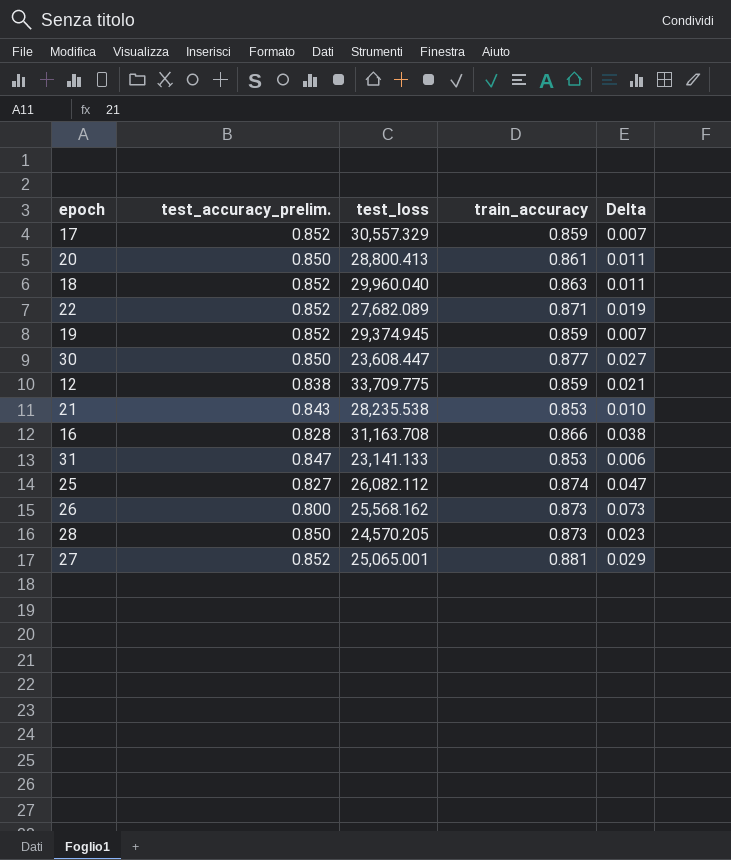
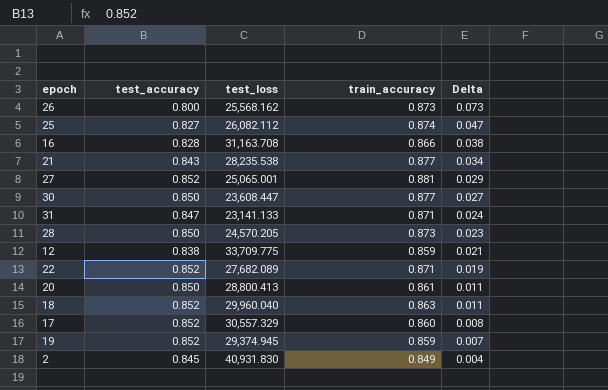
row order: none -> Delta descending
column name: test_accuracy_prelim. -> test_accuracy
21 | train_accuracy: 0.853 -> 0.877
21 | Delta: 0.010 -> 0.034
31 | train_accuracy: 0.853 -> 0.871
31 | Delta: 0.006 -> 0.024
17 | train_accuracy: 0.859 -> 0.860
17 | Delta: 0.007 -> 0.008
row 2: none -> 0.845 | 40,931.830 | 0.849 | 0.004

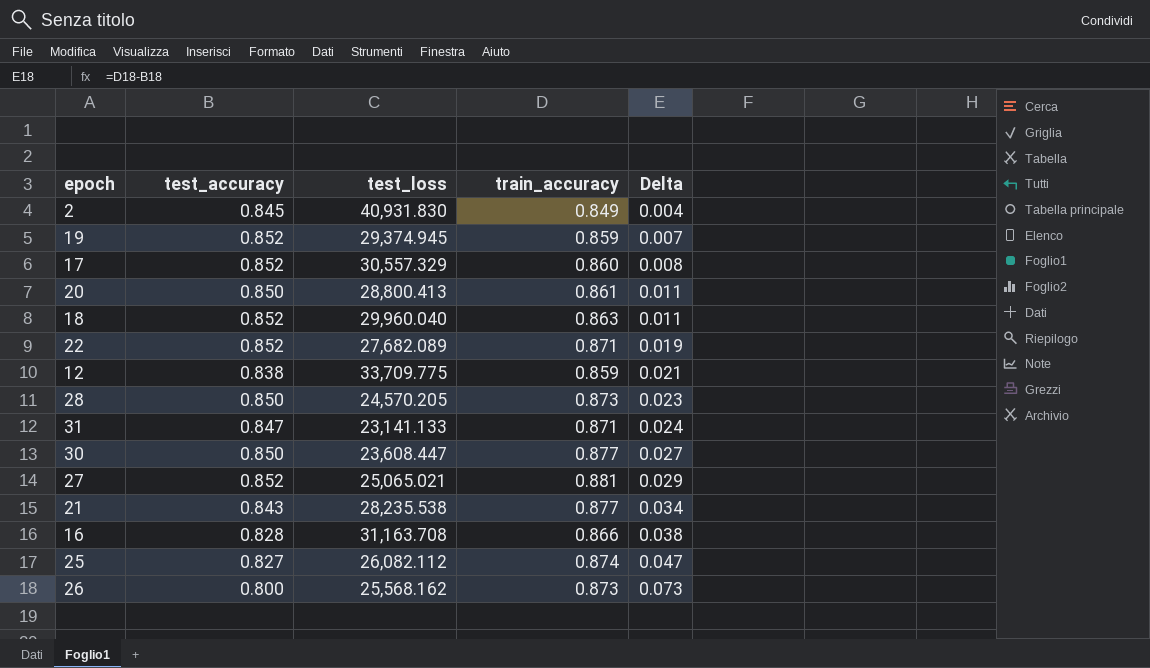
row order: Delta descending -> Delta ascending
27 | test_loss: 25,065.001 -> 25,065.021

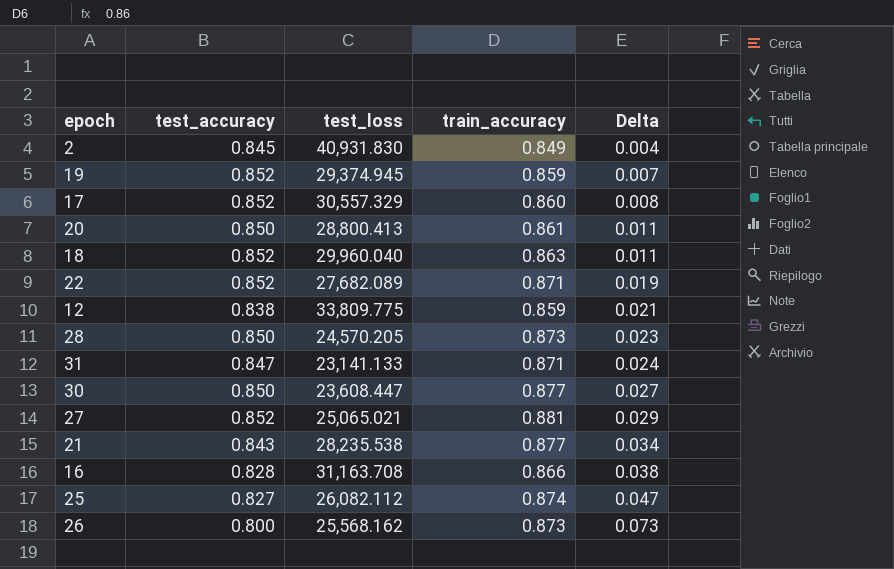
12 | test_loss: 33,709.775 -> 33,809.775

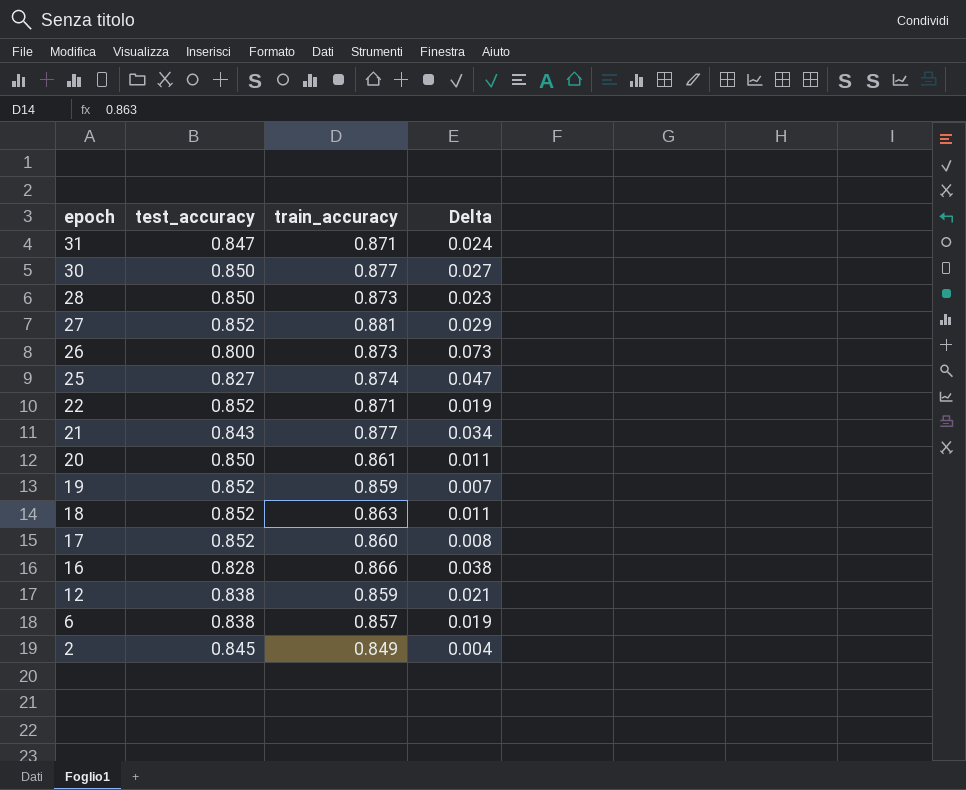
row order: Delta ascending -> epoch descending
column test_loss | position: 3 -> none
row 6: none -> 0.838 | 0.857 | 0.019

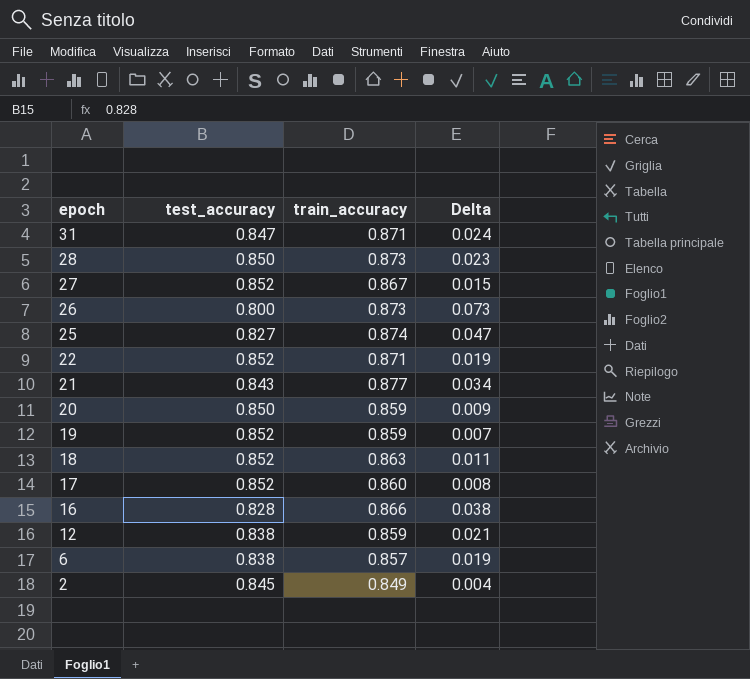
row 30: 0.850 | 0.877 | 0.027 -> none
27 | train_accuracy: 0.881 -> 0.867
27 | Delta: 0.029 -> 0.015
20 | train_accuracy: 0.861 -> 0.859
20 | Delta: 0.011 -> 0.009

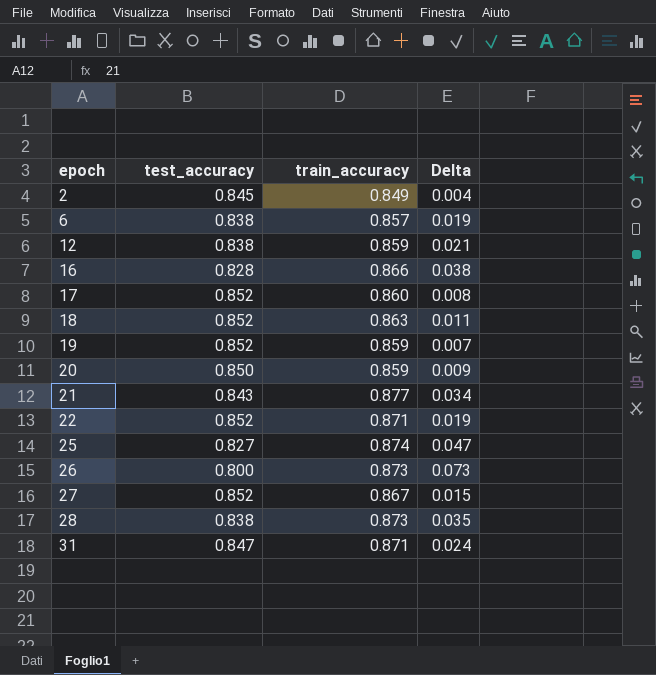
row order: epoch descending -> epoch ascending
28 | test_accuracy: 0.850 -> 0.838
28 | Delta: 0.023 -> 0.035

